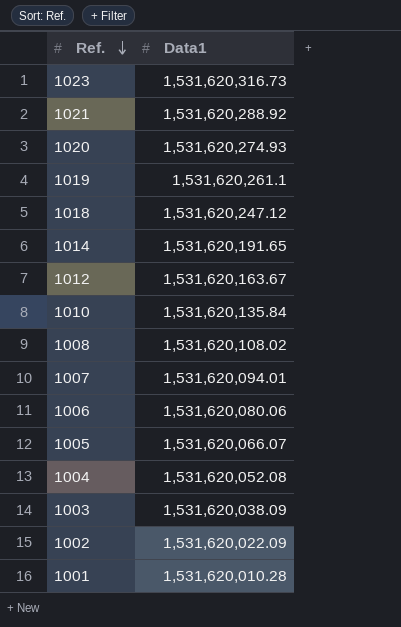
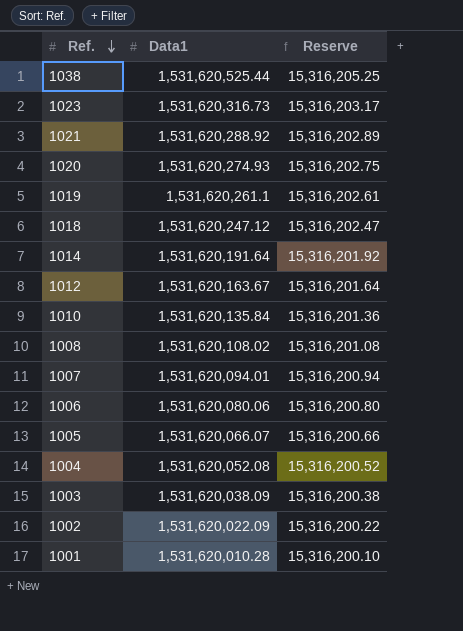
column Reserve | formula: none -> [Data1] * 0.01
row 1038: none -> 1,531,620,525.44 | 15,316,205.25
1014 | Data1: 1,531,620,191.65 -> 1,531,620,191.64

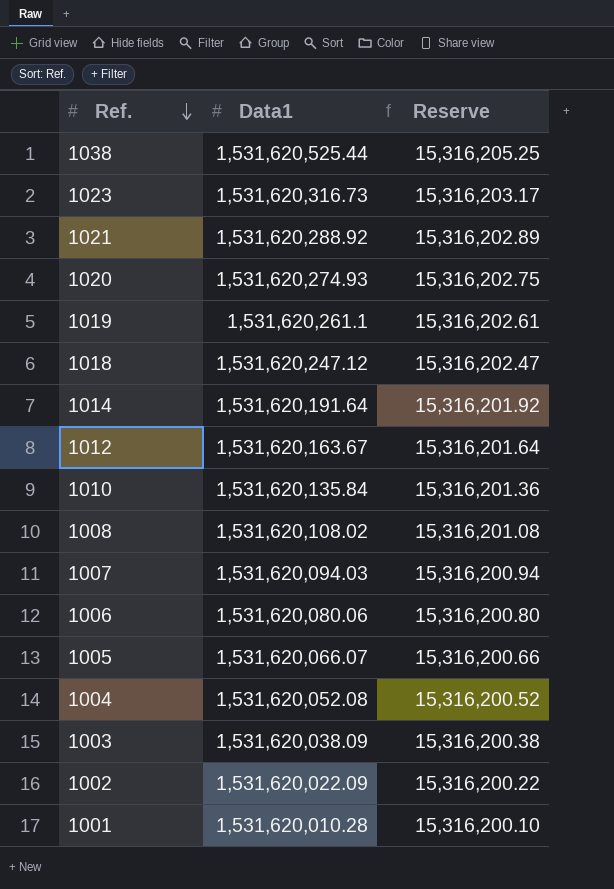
1007 | Data1: 1,531,620,094.01 -> 1,531,620,094.03

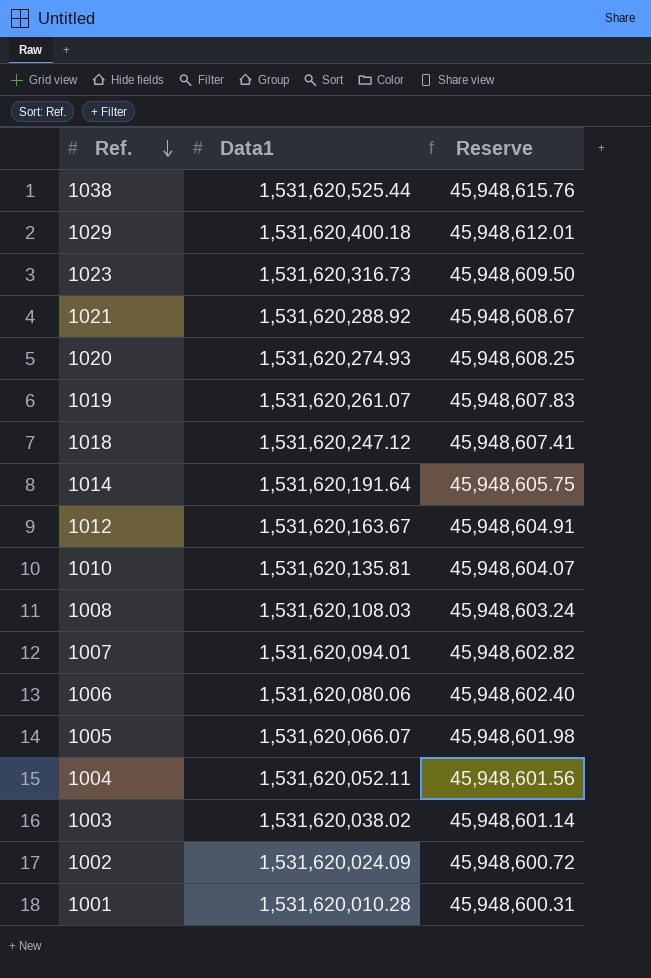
column Reserve | formula: [Data1] * 0.01 -> [Data1] * 0.03
row 1029: none -> 1,531,620,400.18 | 45,948,612.01
1019 | Data1: 1,531,620,261.1 -> 1,531,620,261.07
1010 | Data1: 1,531,620,135.84 -> 1,531,620,135.81
1008 | Data1: 1,531,620,108.02 -> 1,531,620,108.03
1007 | Data1: 1,531,620,094.03 -> 1,531,620,094.01
1004 | Data1: 1,531,620,052.08 -> 1,531,620,052.11
1003 | Data1: 1,531,620,038.09 -> 1,531,620,038.02
1002 | Data1: 1,531,620,022.09 -> 1,531,620,024.09

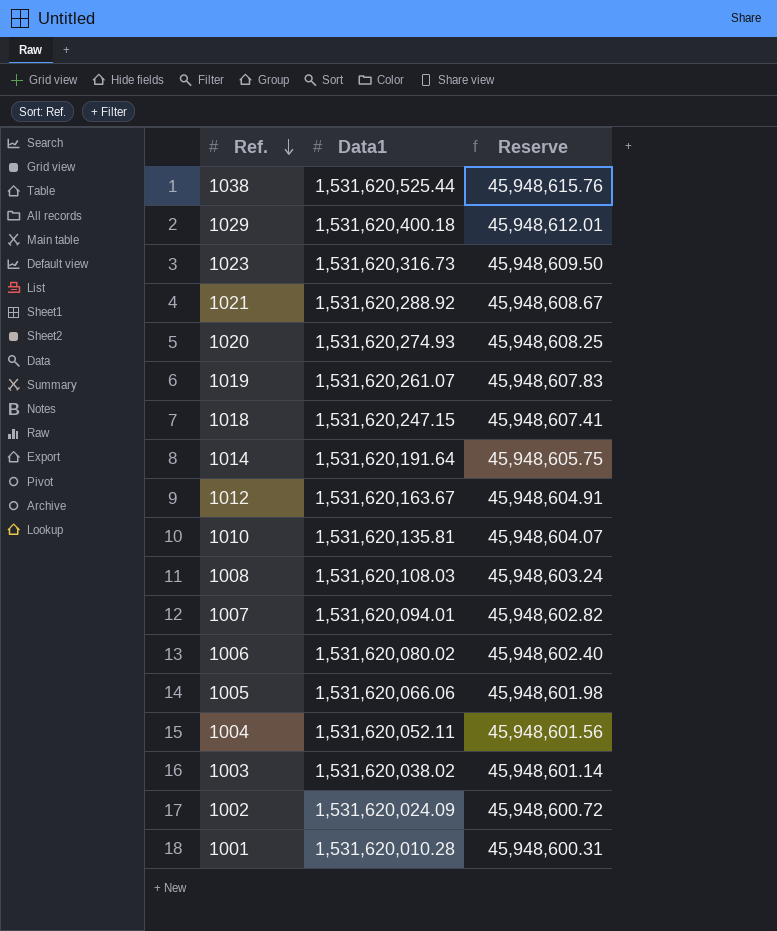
1018 | Data1: 1,531,620,247.12 -> 1,531,620,247.15
1006 | Data1: 1,531,620,080.06 -> 1,531,620,080.02
1005 | Data1: 1,531,620,066.07 -> 1,531,620,066.06

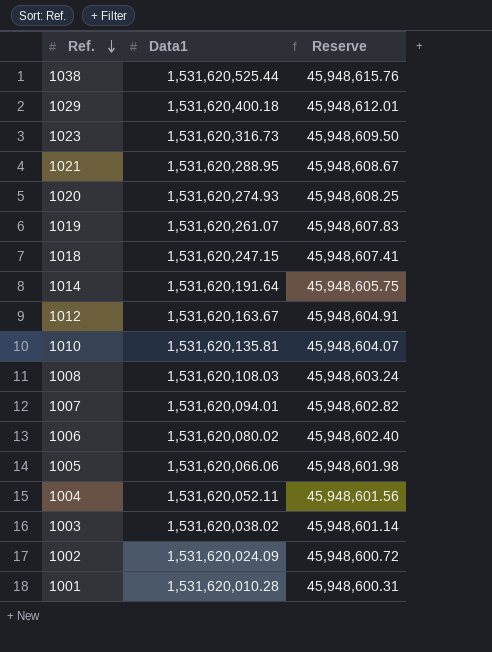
1021 | Data1: 1,531,620,288.92 -> 1,531,620,288.95

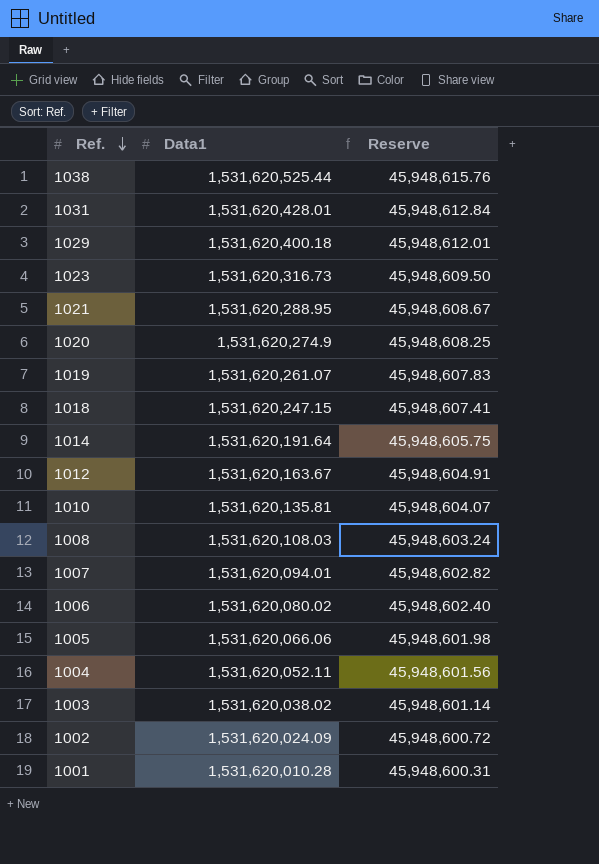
row 1031: none -> 1,531,620,428.01 | 45,948,612.84
1020 | Data1: 1,531,620,274.93 -> 1,531,620,274.9

